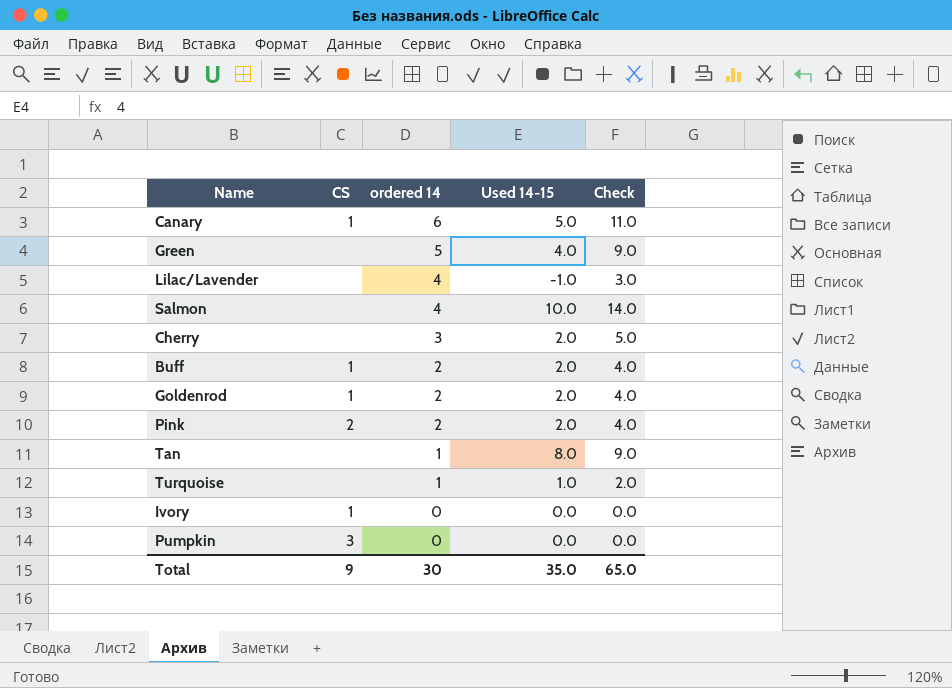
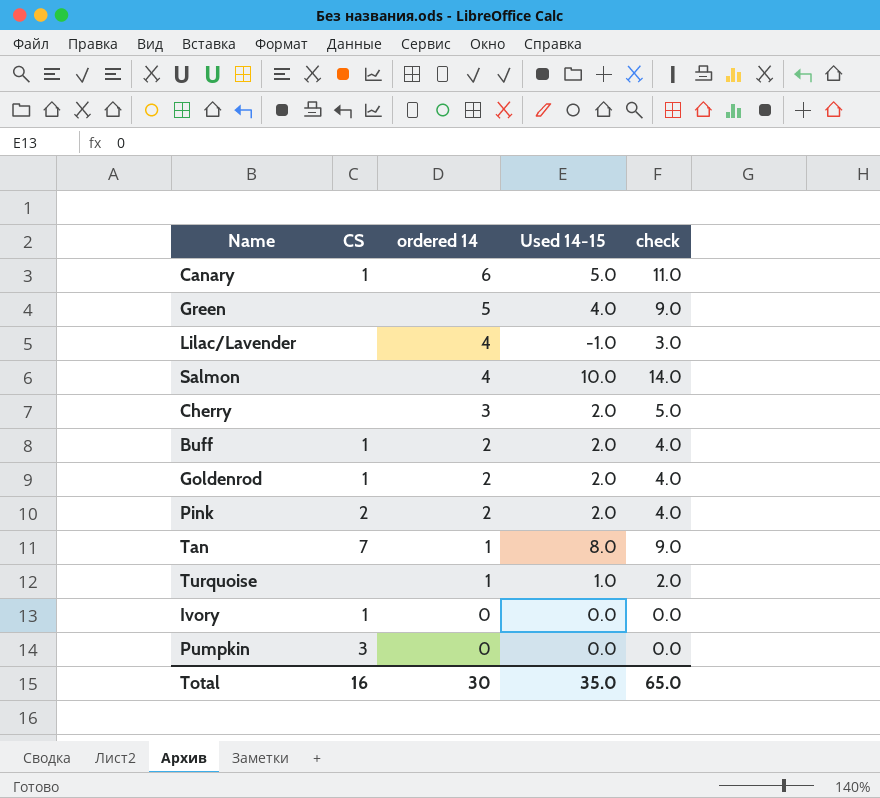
column name: Check -> check
Tan | CS: none -> 7
Total | CS: 9 -> 16

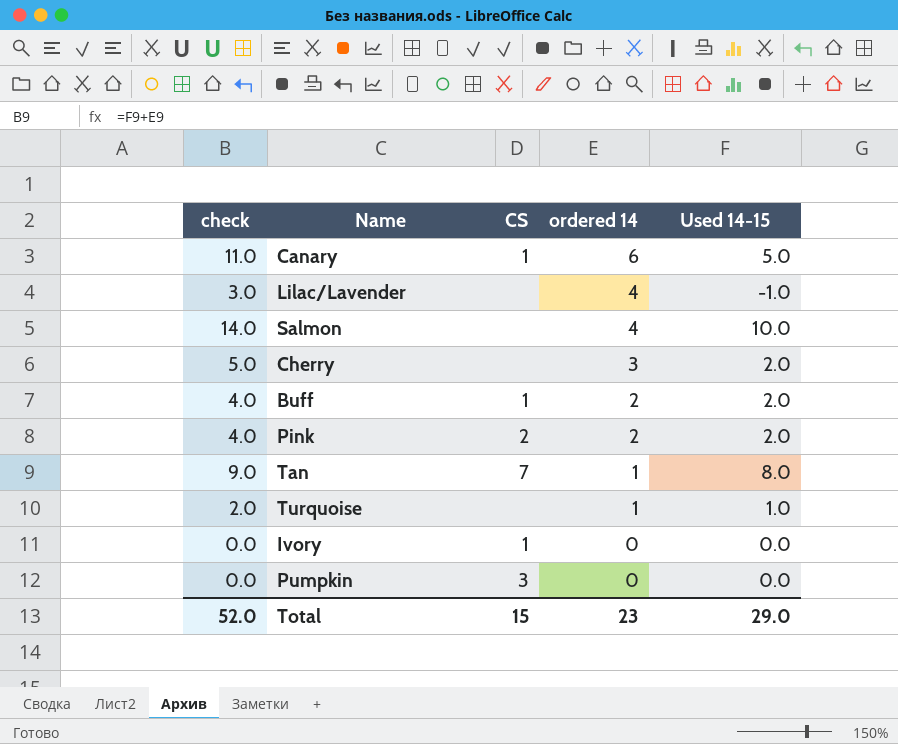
column check | position: 5 -> 1
row Green: none | 5 | 4.0 | 9.0 -> none
row Goldenrod: 1 | 2 | 2.0 | 4.0 -> none
Total | check: 65.0 -> 52.0
Total | CS: 16 -> 15
Total | ordered 14: 30 -> 23
Total | Used 14-15: 35.0 -> 29.0

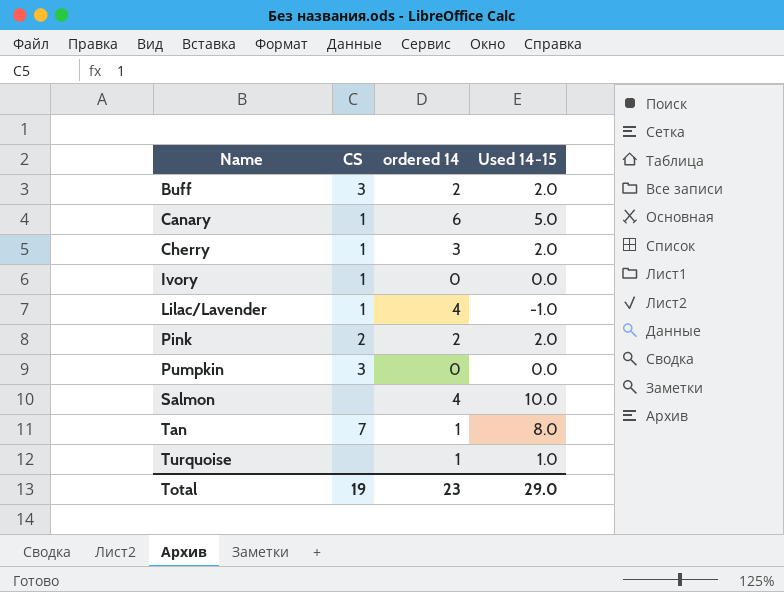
row order: ordered 14 descending -> Name ascending
column check | formula: [ordered 14] + [Used 14-15] -> none
Buff | CS: 1 -> 3
Cherry | CS: none -> 1
Lilac/Lavender | CS: none -> 1
Total | CS: 15 -> 19

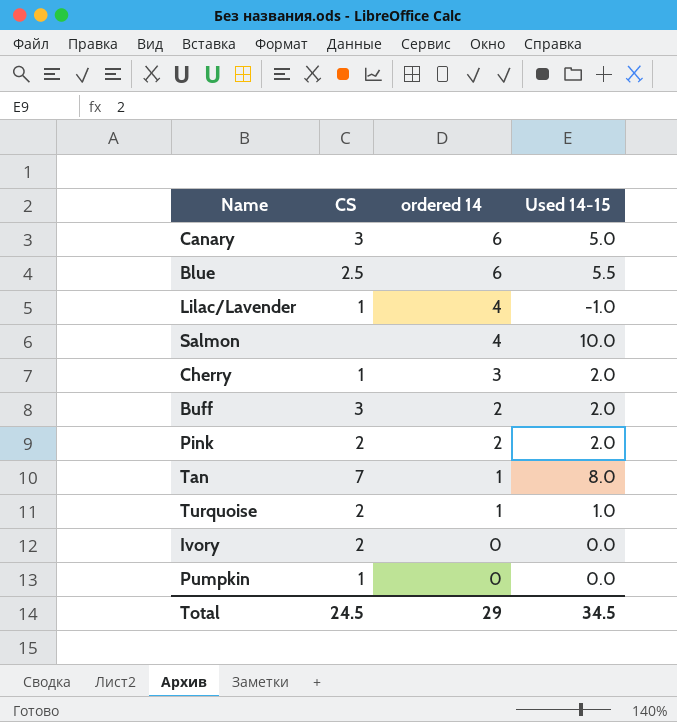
row order: Name ascending -> ordered 14 descending
Canary | CS: 1 -> 3
row Blue: none -> 2.5 | 6 | 5.5
Turquoise | CS: none -> 2
Ivory | CS: 1 -> 2
Pumpkin | CS: 3 -> 1
Total | CS: 19 -> 24.5
Total | ordered 14: 23 -> 29
Total | Used 14-15: 29.0 -> 34.5

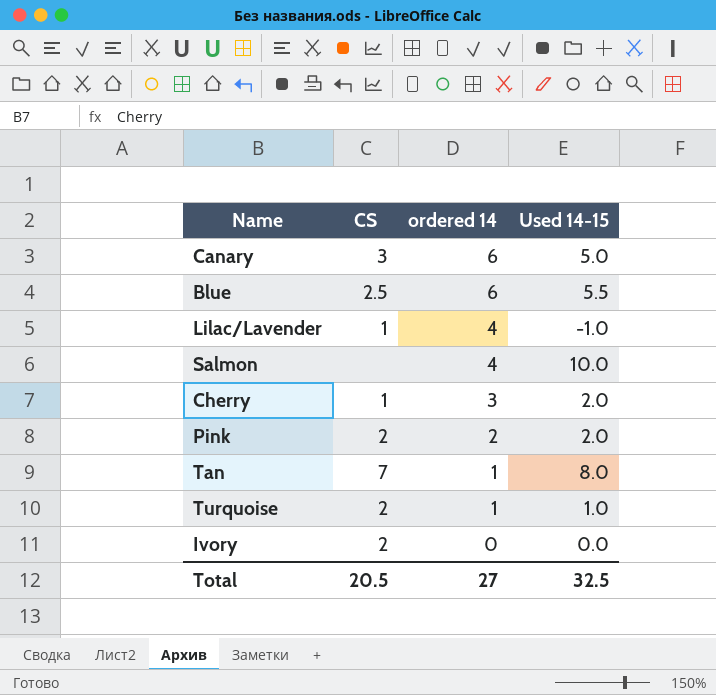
row Buff: 3 | 2 | 2.0 -> none
row Pumpkin: 1 | 0 | 0.0 -> none
Total | CS: 24.5 -> 20.5
Total | ordered 14: 29 -> 27
Total | Used 14-15: 34.5 -> 32.5

